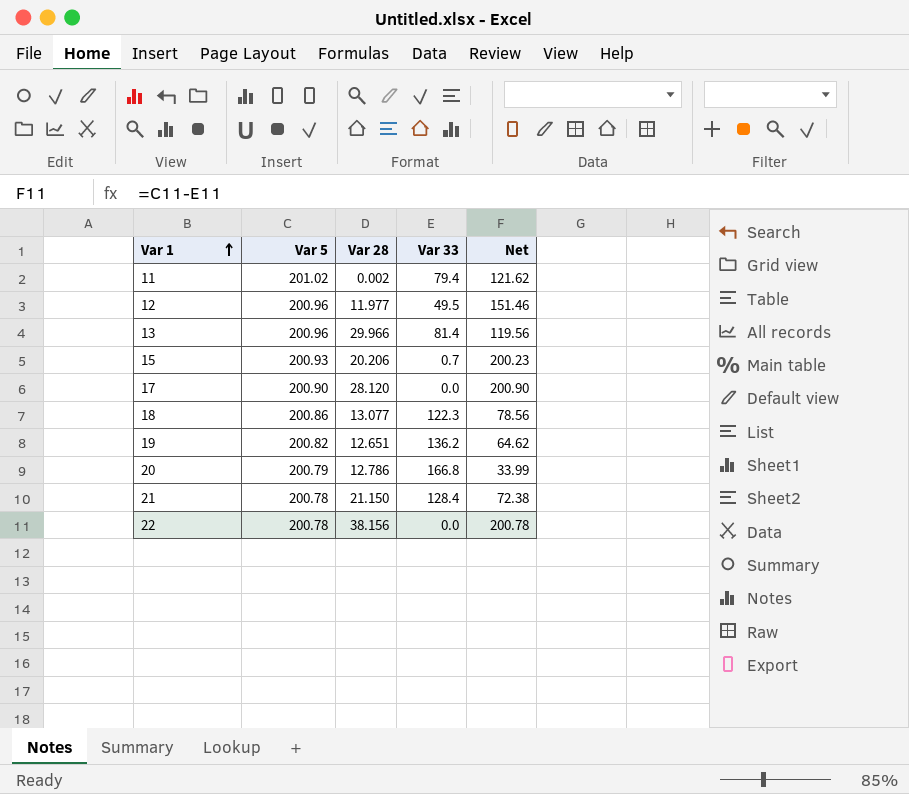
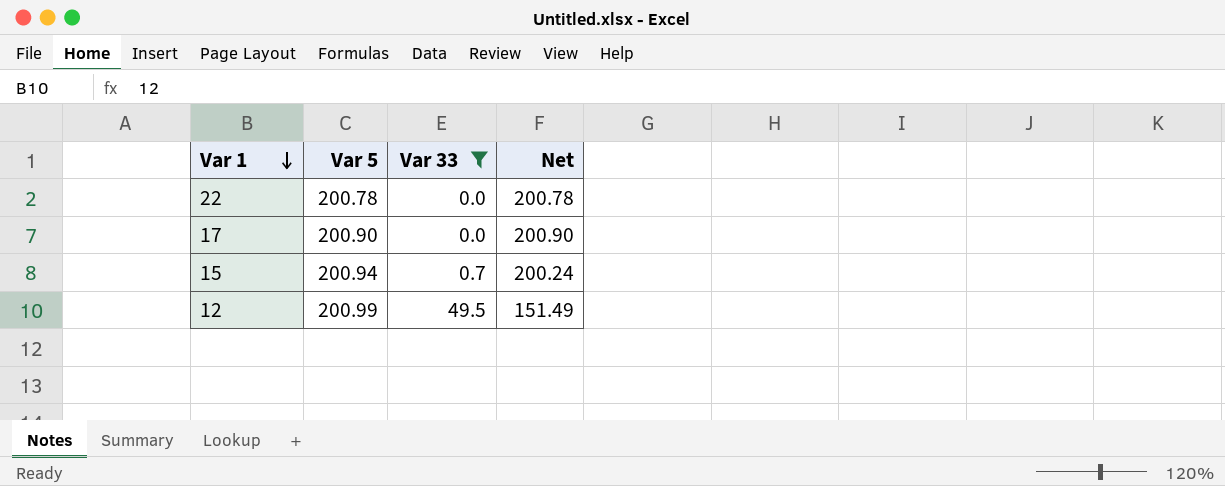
filter: none -> Var 33 <= 49.5
row order: Var 1 ascending -> Var 1 descending
column Var 28 | position: 3 -> none
15 | Var 5: 200.93 -> 200.94
15 | Net: 200.23 -> 200.24
12 | Var 5: 200.96 -> 200.99
12 | Net: 151.46 -> 151.49

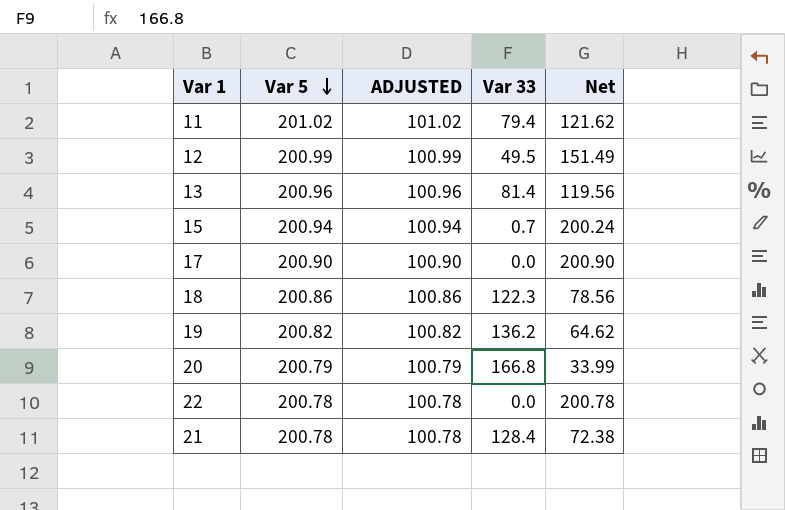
filter: Var 33 <= 49.5 -> none
row order: Var 1 descending -> Var 5 descending
column ADJUSTED | formula: none -> [Var 5] - 100

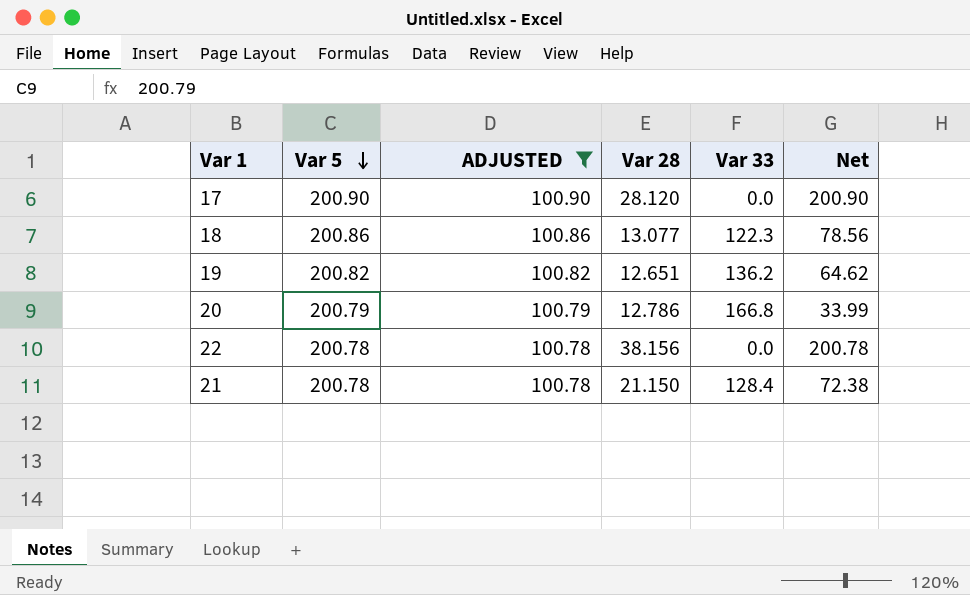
filter: none -> ADJUSTED <= 100.90
column Var 28 | position: none -> 4

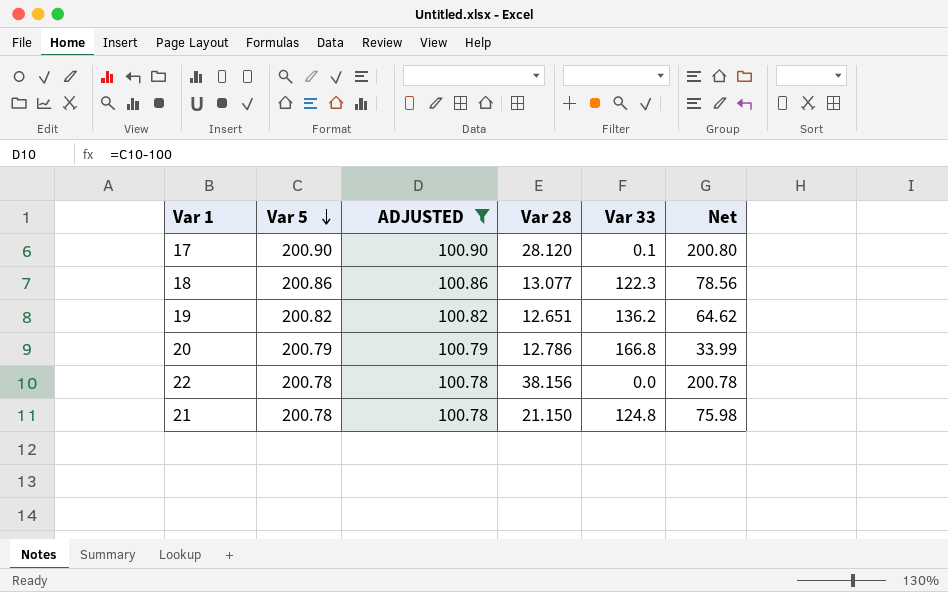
17 | Var 33: 0.0 -> 0.1
17 | Net: 200.90 -> 200.80
21 | Var 33: 128.4 -> 124.8
21 | Net: 72.38 -> 75.98

